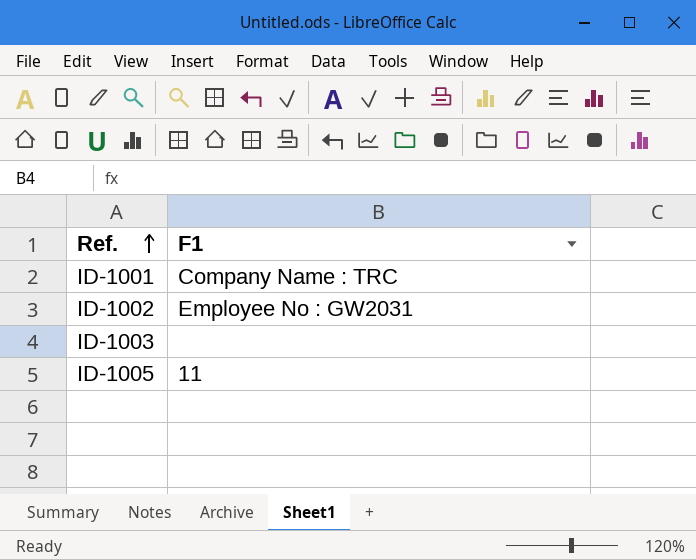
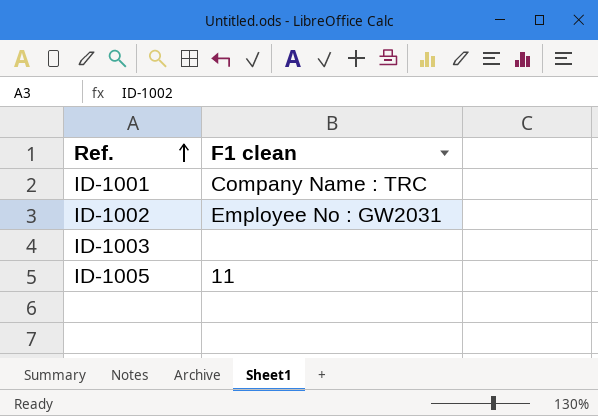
column name: F1 -> F1 clean

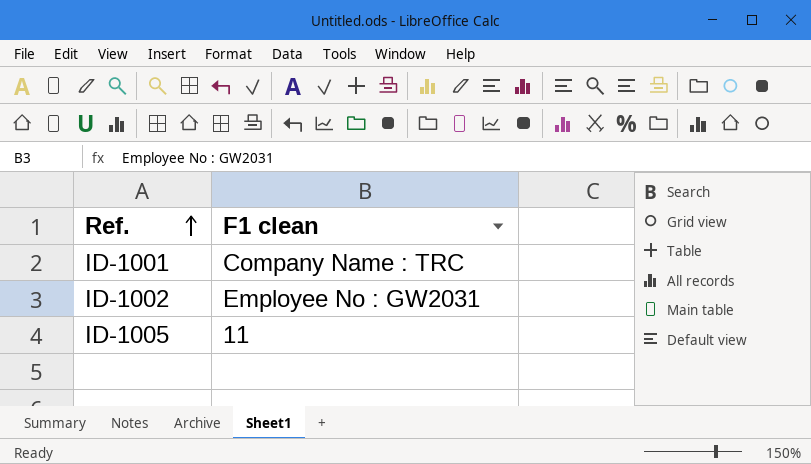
row ID-1003: none -> none

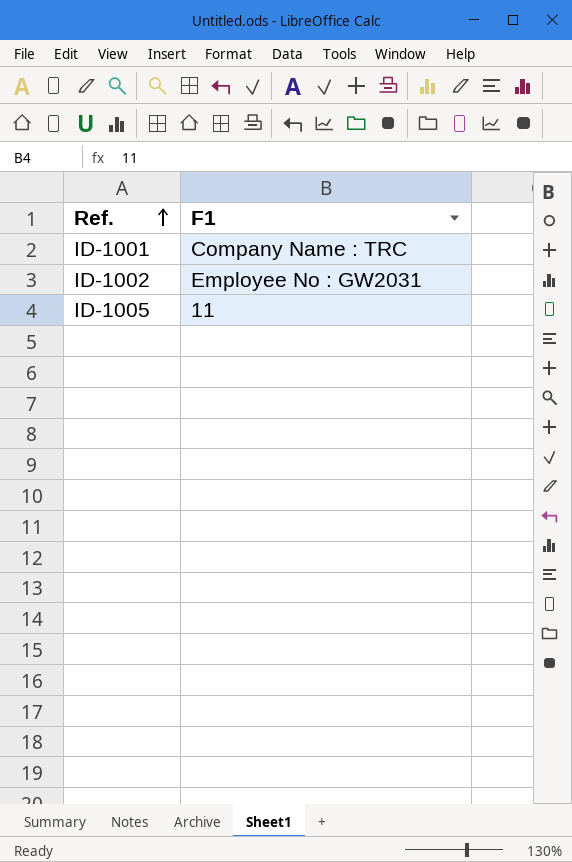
column name: F1 clean -> F1

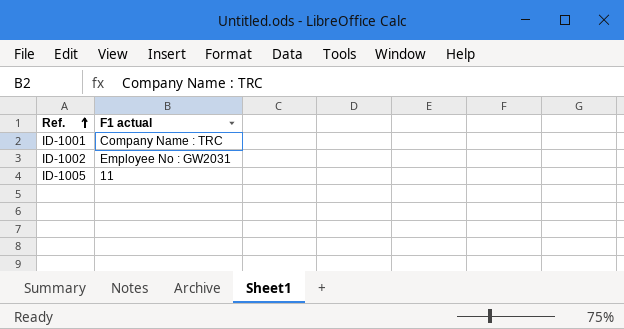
column name: F1 -> F1 actual

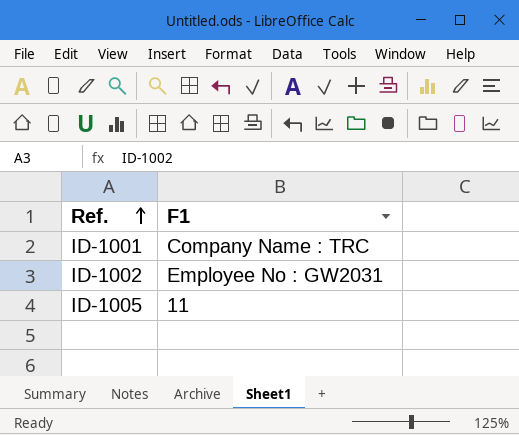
column name: F1 actual -> F1

